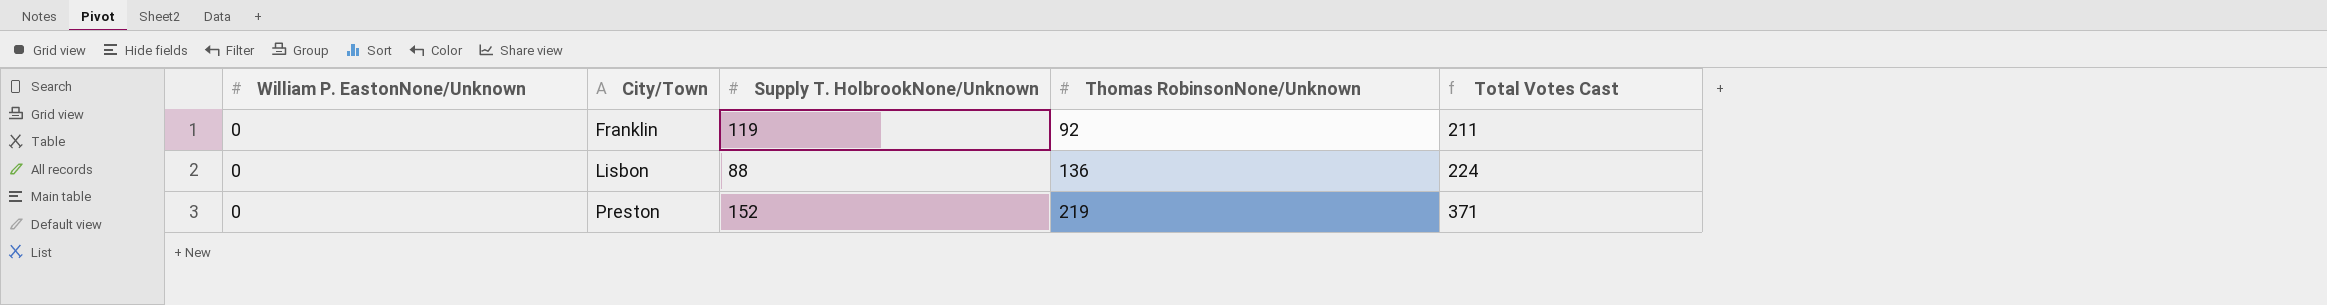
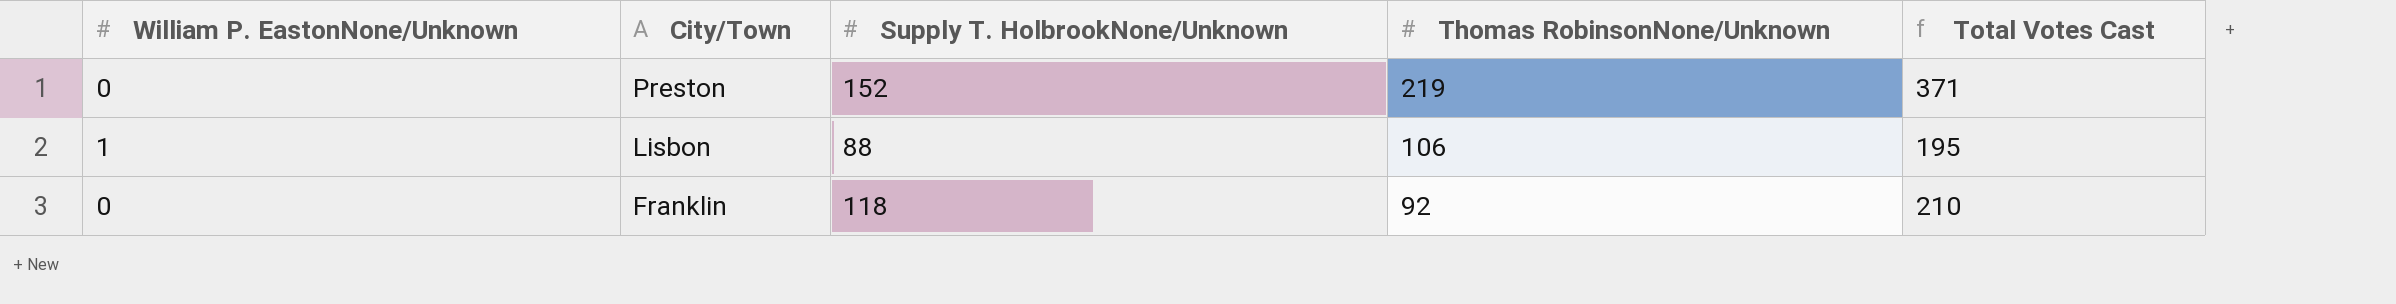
row order: City/Town ascending -> City/Town descending
Lisbon | William P. EastonNone/Unknown: 0 -> 1
Lisbon | Thomas RobinsonNone/Unknown: 136 -> 106
Lisbon | Total Votes Cast: 224 -> 195
Franklin | Supply T. HolbrookNone/Unknown: 119 -> 118
Franklin | Total Votes Cast: 211 -> 210

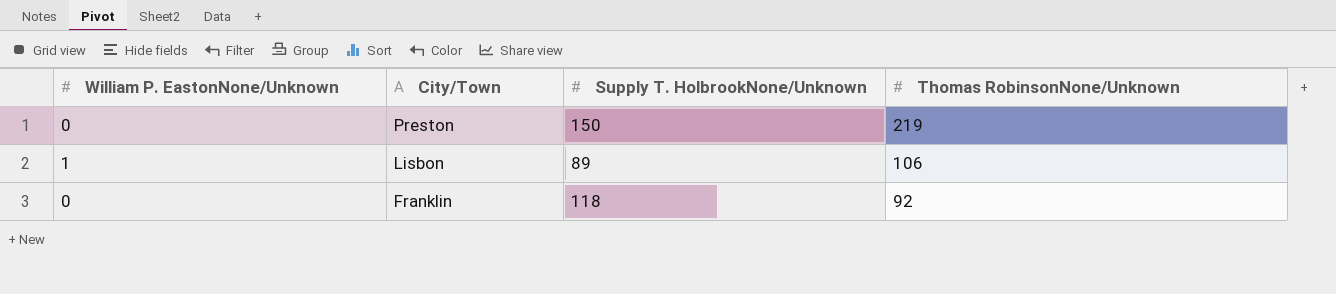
column Total Votes Cast | formula: [William P. EastonNone/Unknown] + [Supply T. HolbrookNone/Unknown] + [Thomas RobinsonNone/Unknown] -> none
Preston | Supply T. HolbrookNone/Unknown: 152 -> 150
Lisbon | Supply T. HolbrookNone/Unknown: 88 -> 89

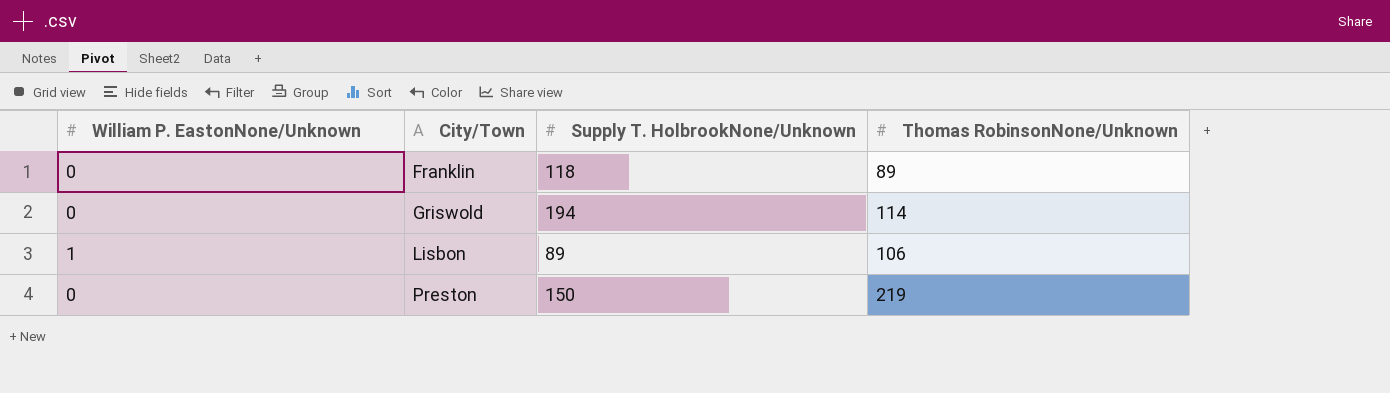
row order: City/Town descending -> City/Town ascending
Franklin | Thomas RobinsonNone/Unknown: 92 -> 89
row Griswold: none -> 0 | 194 | 114

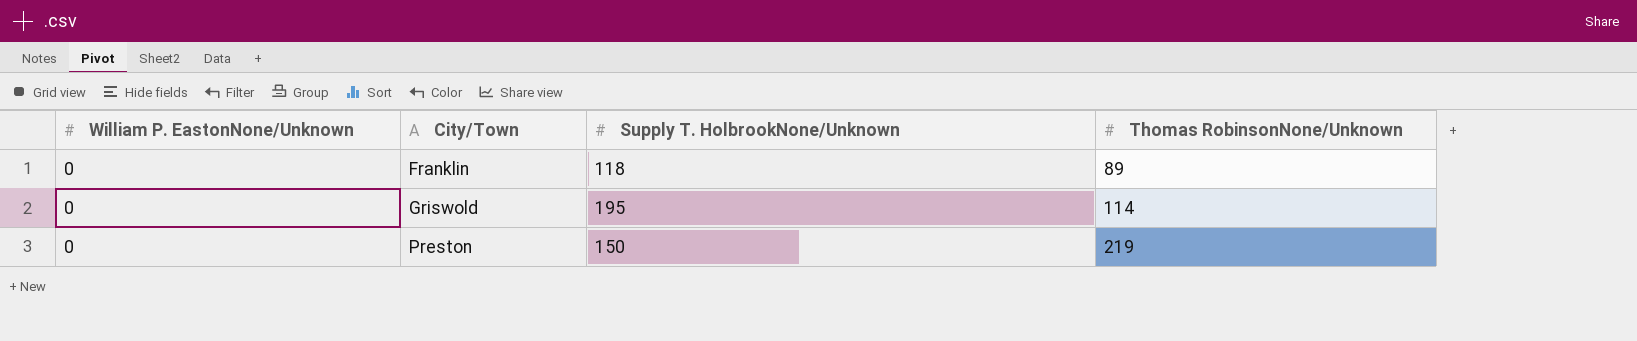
row Lisbon: 1 | 89 | 106 -> none
Griswold | Supply T. HolbrookNone/Unknown: 194 -> 195

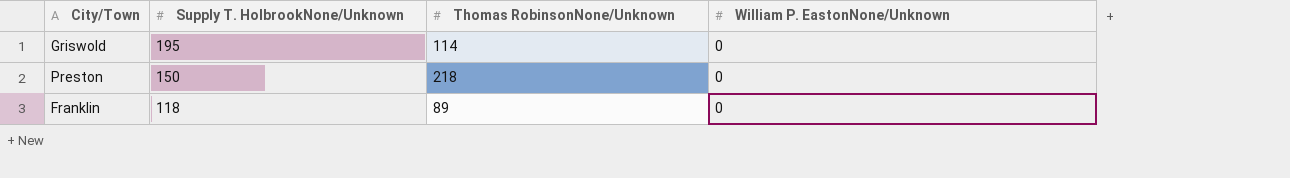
row order: City/Town ascending -> Supply T. HolbrookNone/Unknown descending
column William P. EastonNone/Unknown | position: 1 -> 4
Preston | Thomas RobinsonNone/Unknown: 219 -> 218

